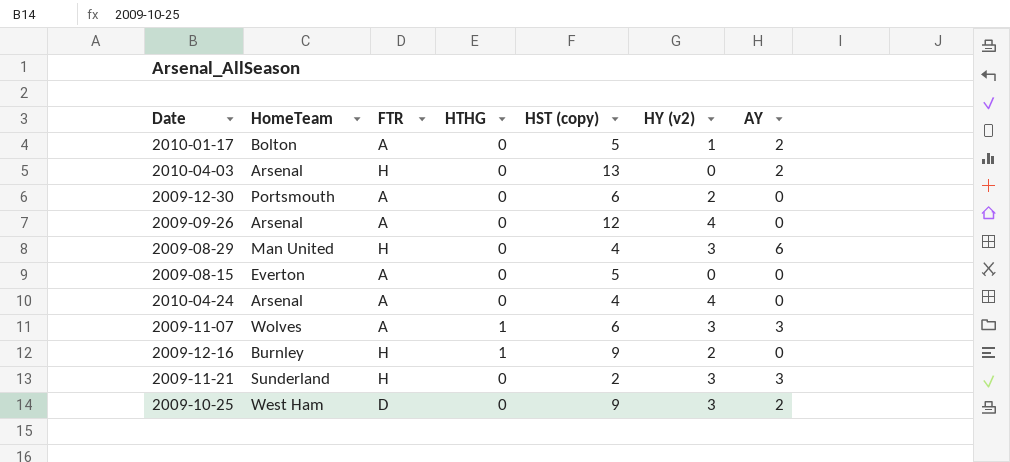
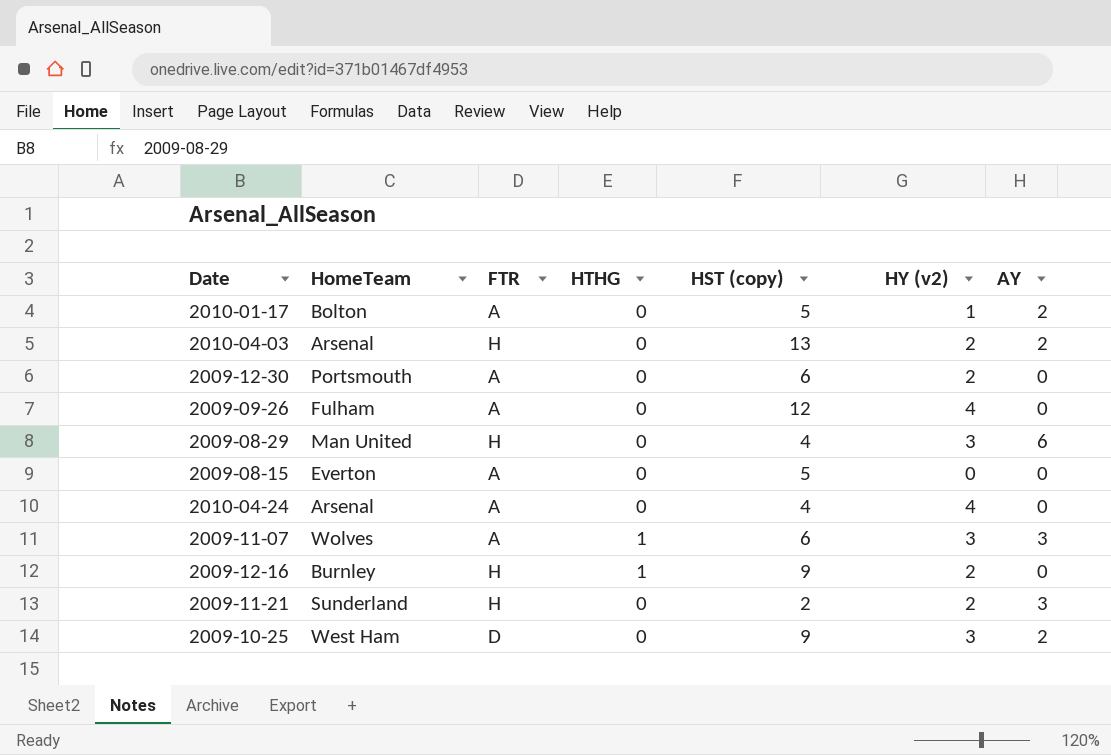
2010-04-03 | HY (v2): 0 -> 2
2009-09-26 | HomeTeam: Arsenal -> Fulham
2009-11-21 | HY (v2): 3 -> 2

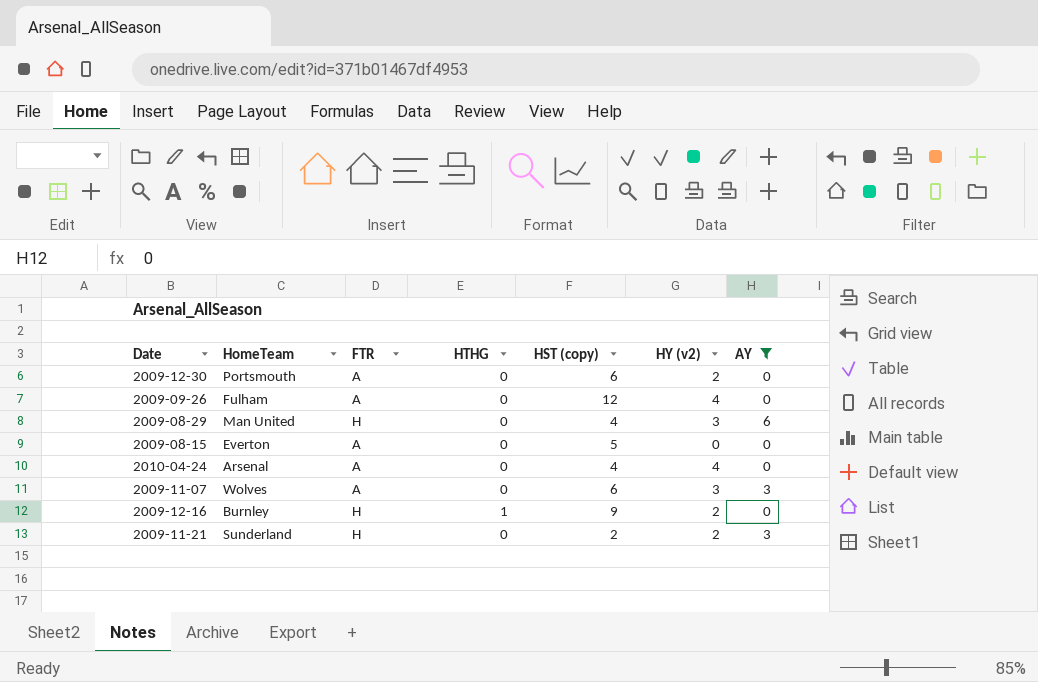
filter: none -> AY != 2
2009-11-07 | HTHG: 1 -> 0

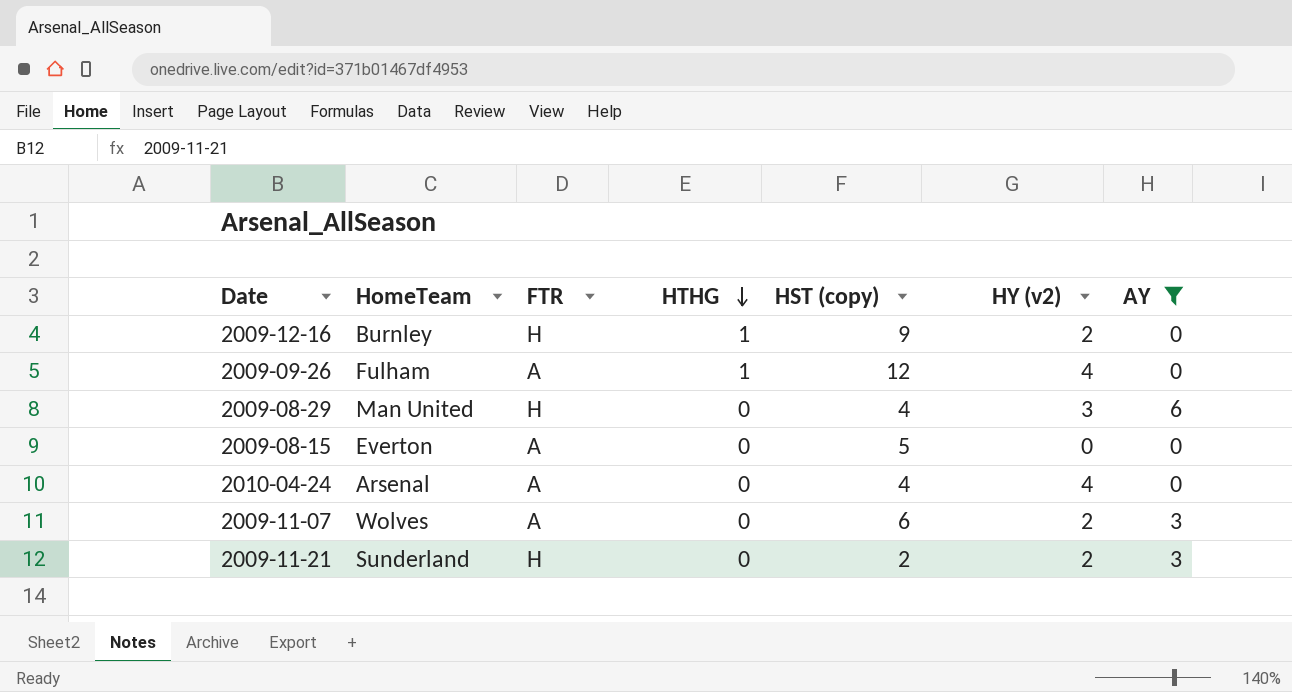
row order: none -> HTHG descending
row 2009-12-30: Portsmouth | A | 0 | 6 | 2 | 0 -> none
2009-09-26 | HTHG: 0 -> 1
2009-11-07 | HY (v2): 3 -> 2

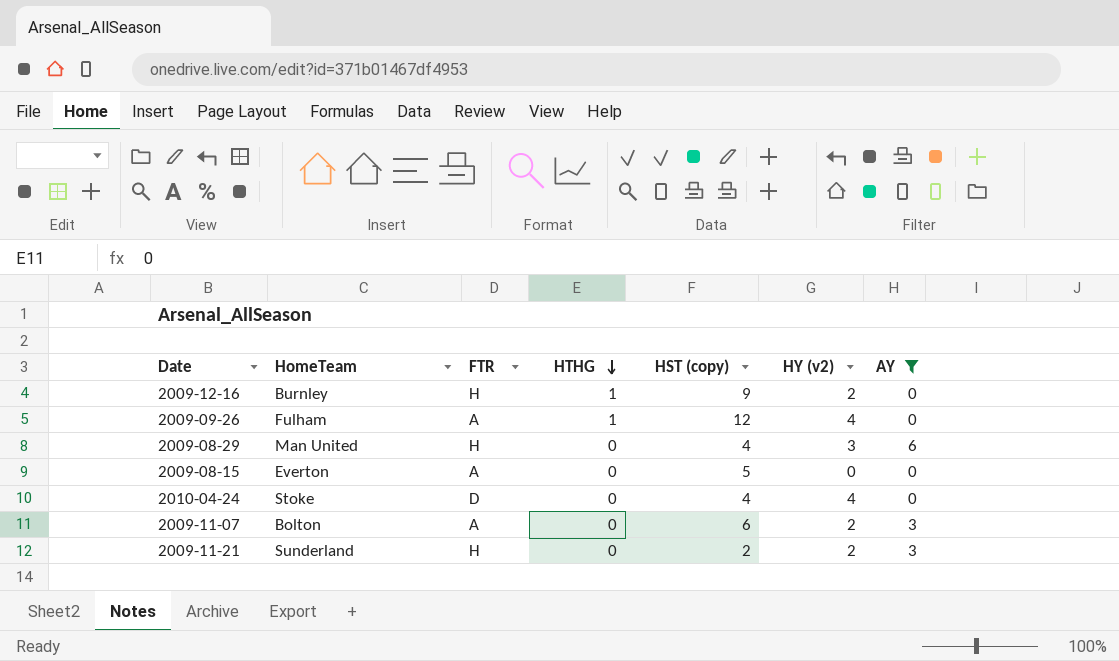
2010-04-24 | HomeTeam: Arsenal -> Stoke
2010-04-24 | FTR: A -> D
2009-11-07 | HomeTeam: Wolves -> Bolton

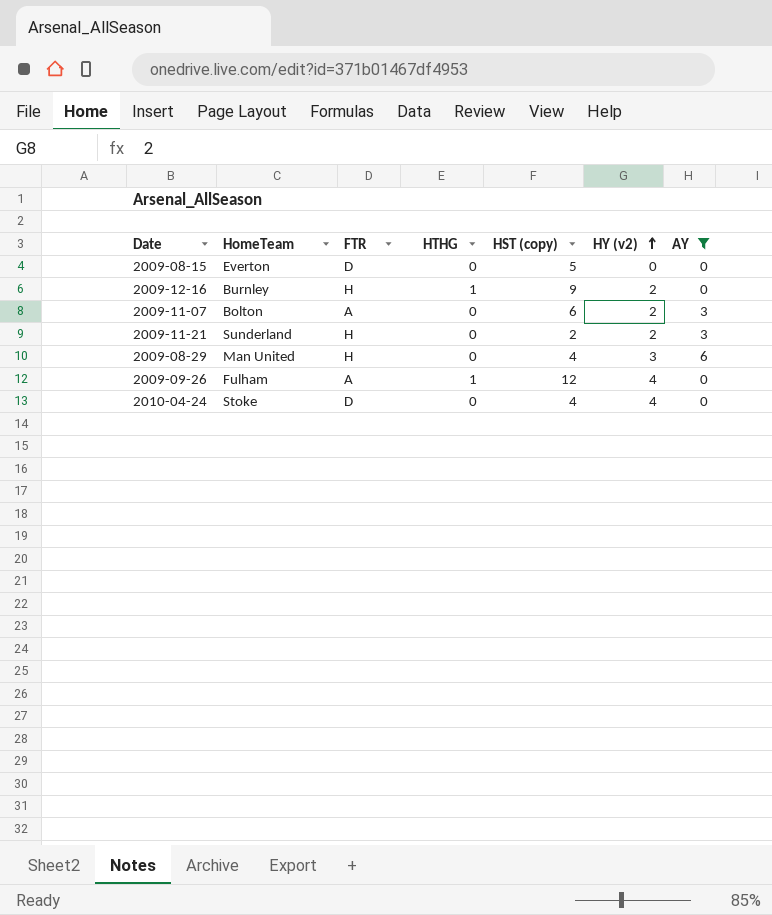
row order: HTHG descending -> HY (v2) ascending
2009-08-15 | FTR: A -> D

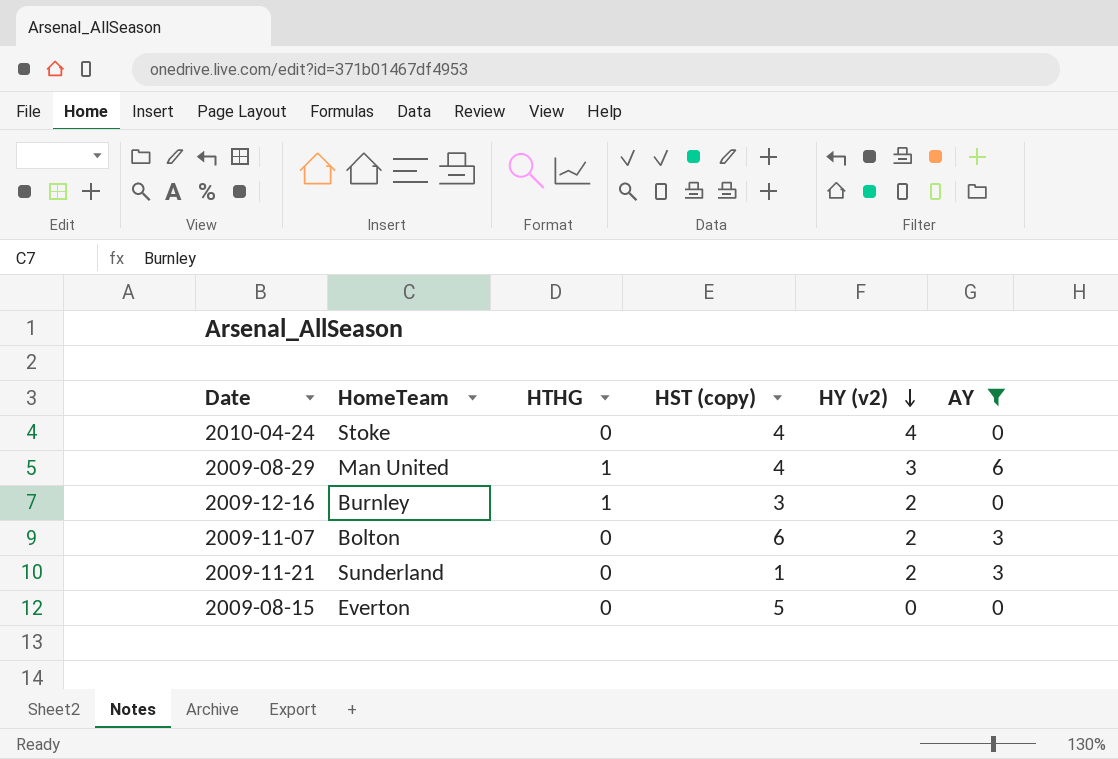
row order: HY (v2) ascending -> HY (v2) descending
column FTR | position: 3 -> none
row 2009-09-26: Fulham | A | 1 | 12 | 4 | 0 -> none
2009-08-29 | HTHG: 0 -> 1
2009-12-16 | HST (copy): 9 -> 3
2009-11-21 | HST (copy): 2 -> 1

